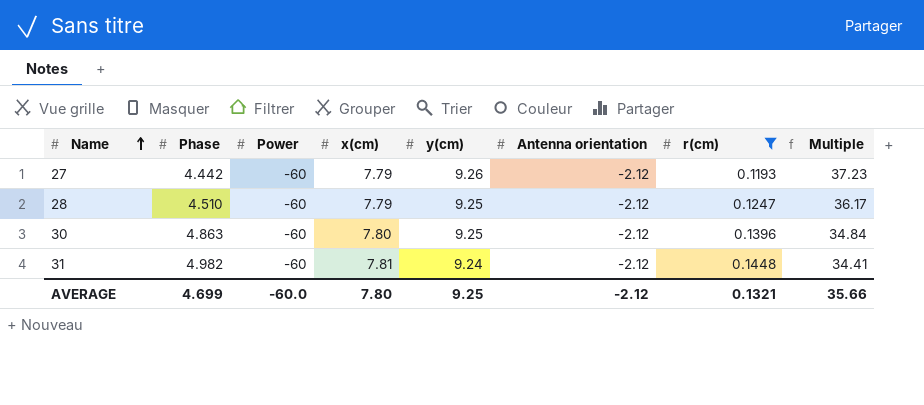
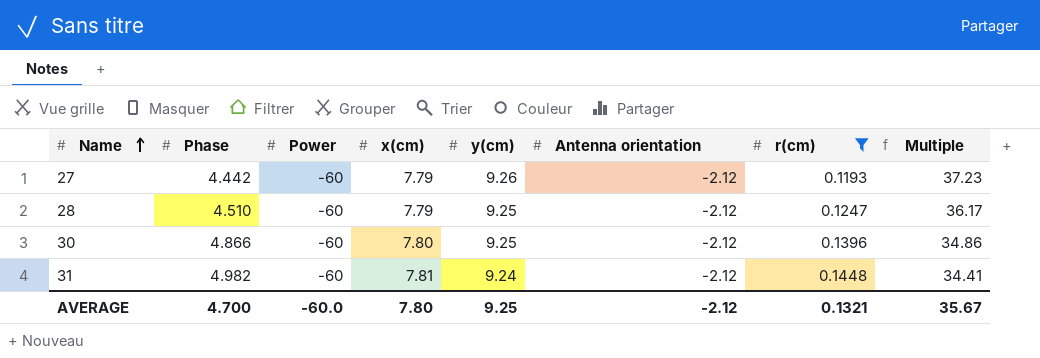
30 | Phase: 4.863 -> 4.866
30 | Multiple: 34.84 -> 34.86
AVERAGE | Phase: 4.699 -> 4.700
AVERAGE | Multiple: 35.66 -> 35.67

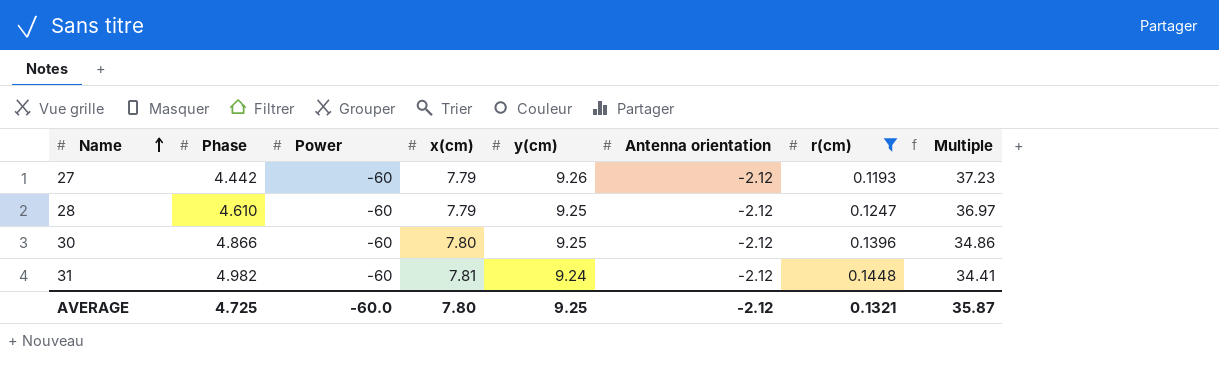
28 | Phase: 4.510 -> 4.610
28 | Multiple: 36.17 -> 36.97
AVERAGE | Phase: 4.700 -> 4.725
AVERAGE | Multiple: 35.67 -> 35.87

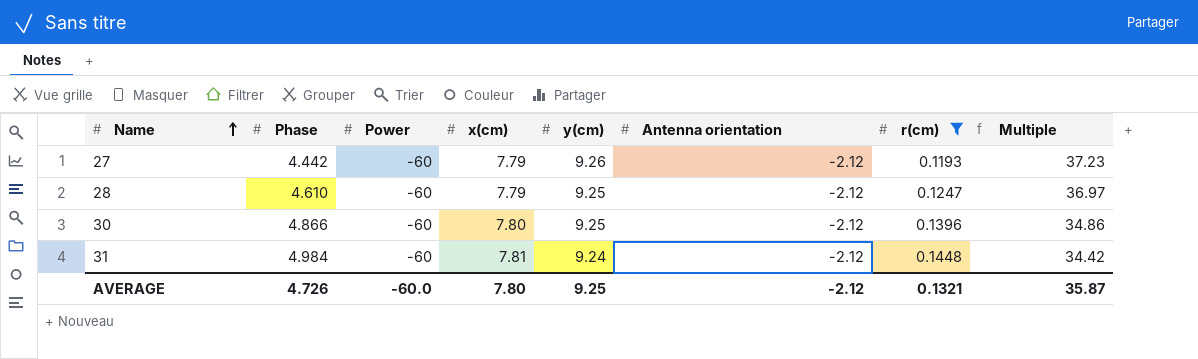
31 | Phase: 4.982 -> 4.984
31 | Multiple: 34.41 -> 34.42
AVERAGE | Phase: 4.725 -> 4.726

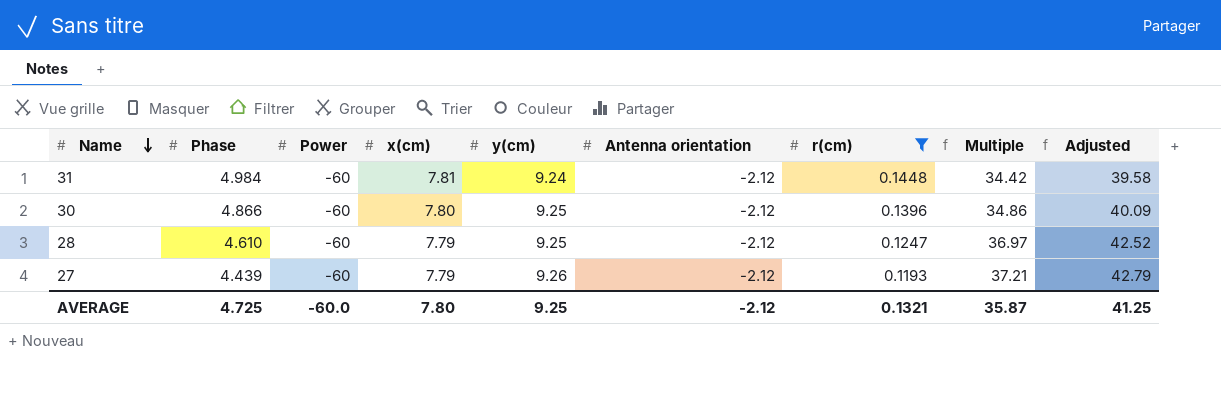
row order: Name ascending -> Name descending
column Adjusted | formula: none -> [Multiple] * 1.15
27 | Phase: 4.442 -> 4.439
27 | Multiple: 37.23 -> 37.21
AVERAGE | Phase: 4.726 -> 4.725

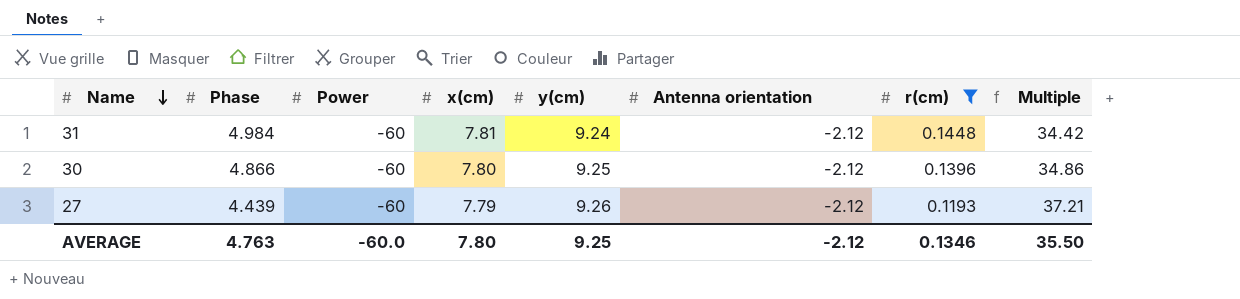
column Adjusted | formula: [Multiple] * 1.15 -> none
row 28: 4.610 | -60 | 7.79 | 9.25 | -2.12 | 0.1247 | 36.97 | 42.52 -> none
AVERAGE | Phase: 4.725 -> 4.763
AVERAGE | r(cm): 0.1321 -> 0.1346
AVERAGE | Multiple: 35.87 -> 35.50

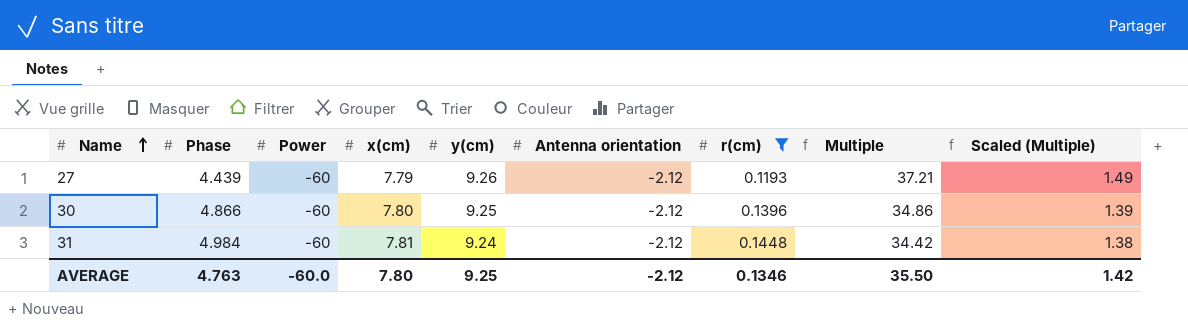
row order: Name descending -> Name ascending
column Scaled (Multiple) | formula: none -> [Multiple] * 0.04

